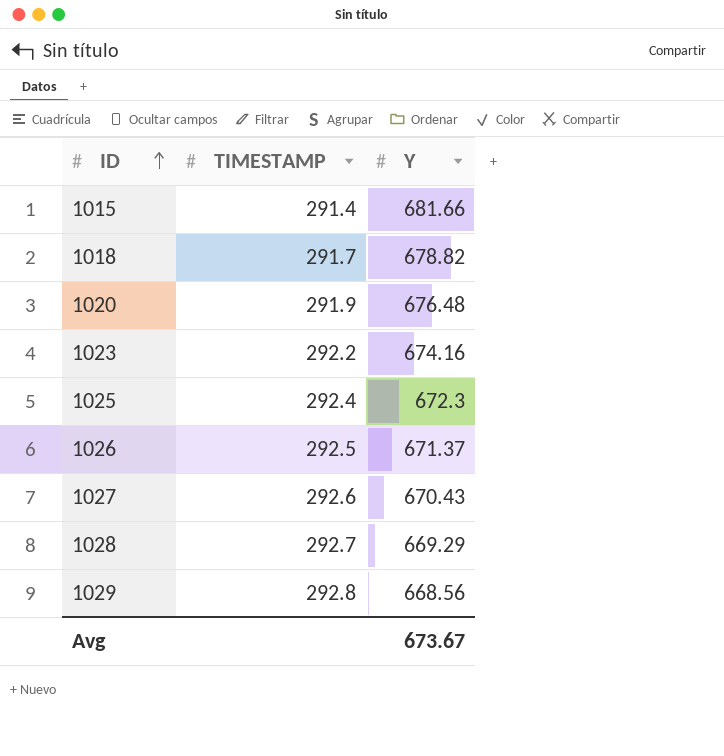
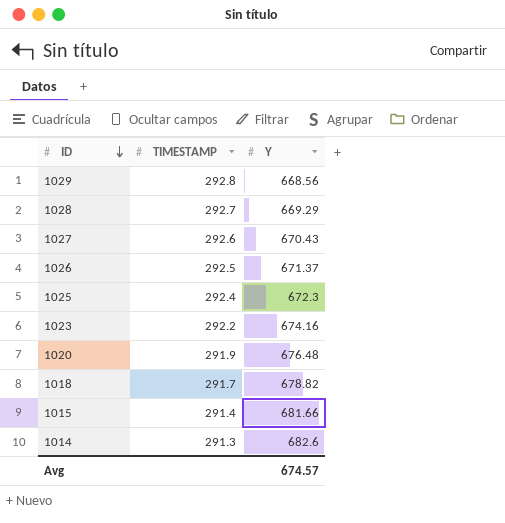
row order: ID ascending -> ID descending
row 1014: none -> 291.3 | 682.6
Avg | Y: 673.67 -> 674.57

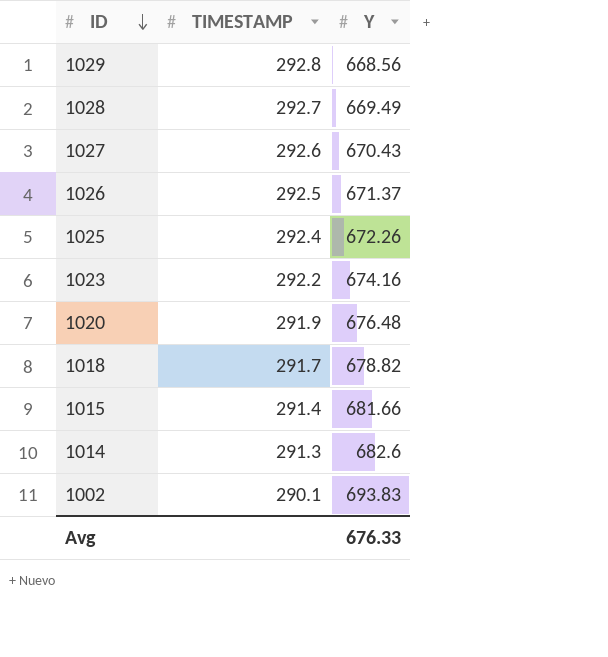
1028 | Y: 669.29 -> 669.49
1025 | Y: 672.3 -> 672.26
row 1002: none -> 290.1 | 693.83
Avg | Y: 674.57 -> 676.33

